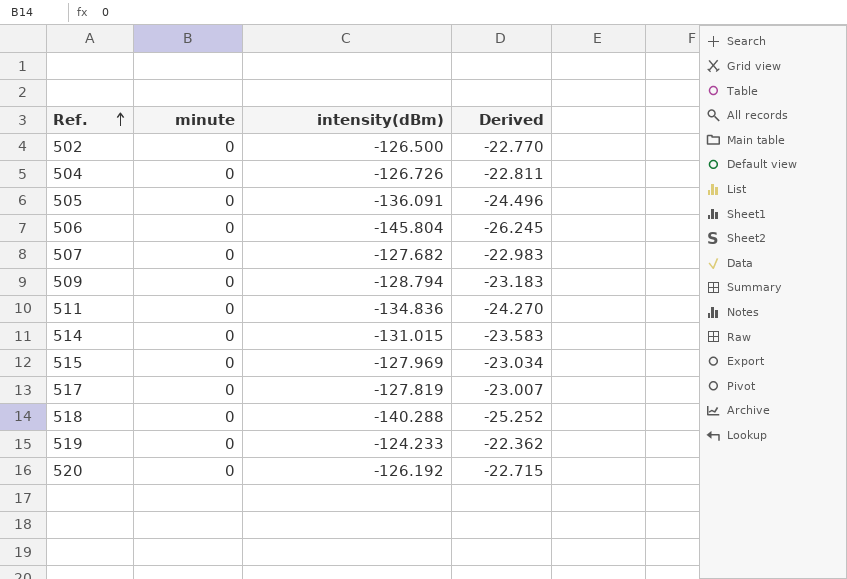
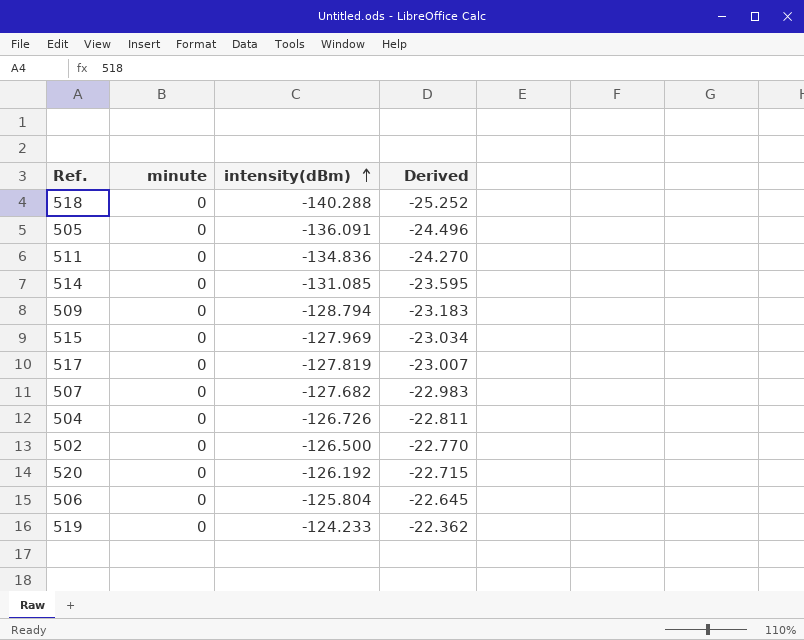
row order: Ref. ascending -> intensity(dBm) ascending
514 | intensity(dBm): -131.015 -> -131.085
514 | Derived: -23.583 -> -23.595
506 | intensity(dBm): -145.804 -> -125.804
506 | Derived: -26.245 -> -22.645

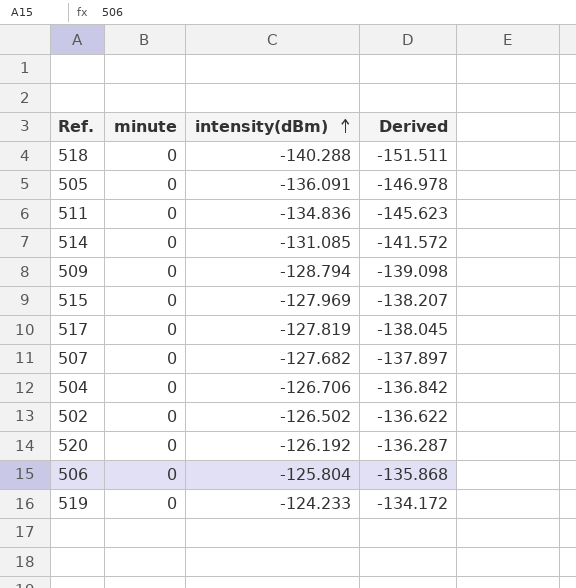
column Derived | formula: [intensity(dBm)] * 0.18 -> [intensity(dBm)] * 1.08
504 | intensity(dBm): -126.726 -> -126.706
502 | intensity(dBm): -126.500 -> -126.502

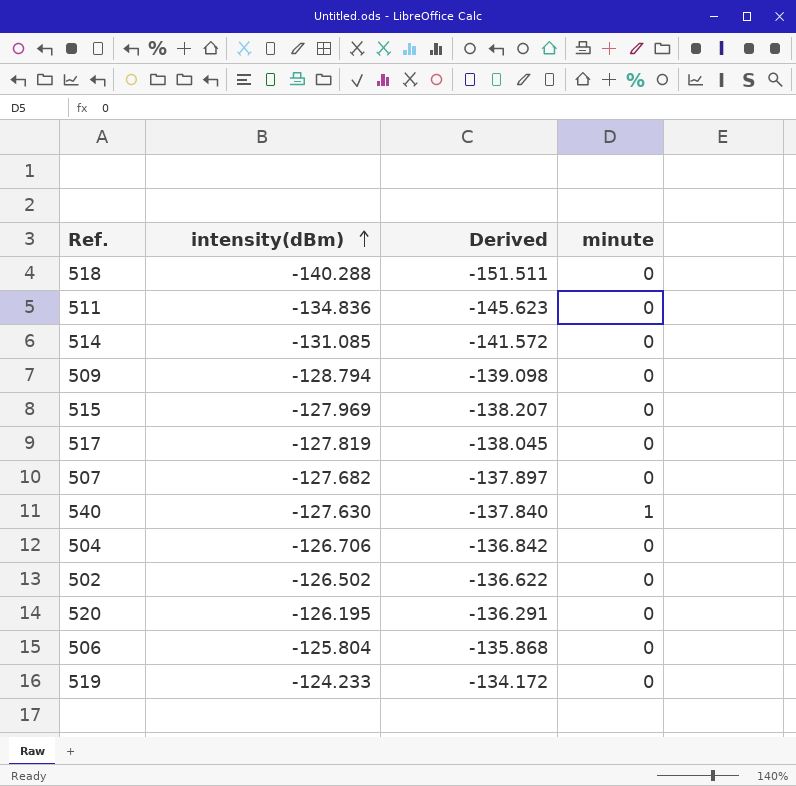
column minute | position: 2 -> 4
row 505: 0 | -136.091 | -146.978 -> none
row 540: none -> -127.630 | -137.840 | 1
520 | intensity(dBm): -126.192 -> -126.195
520 | Derived: -136.287 -> -136.291

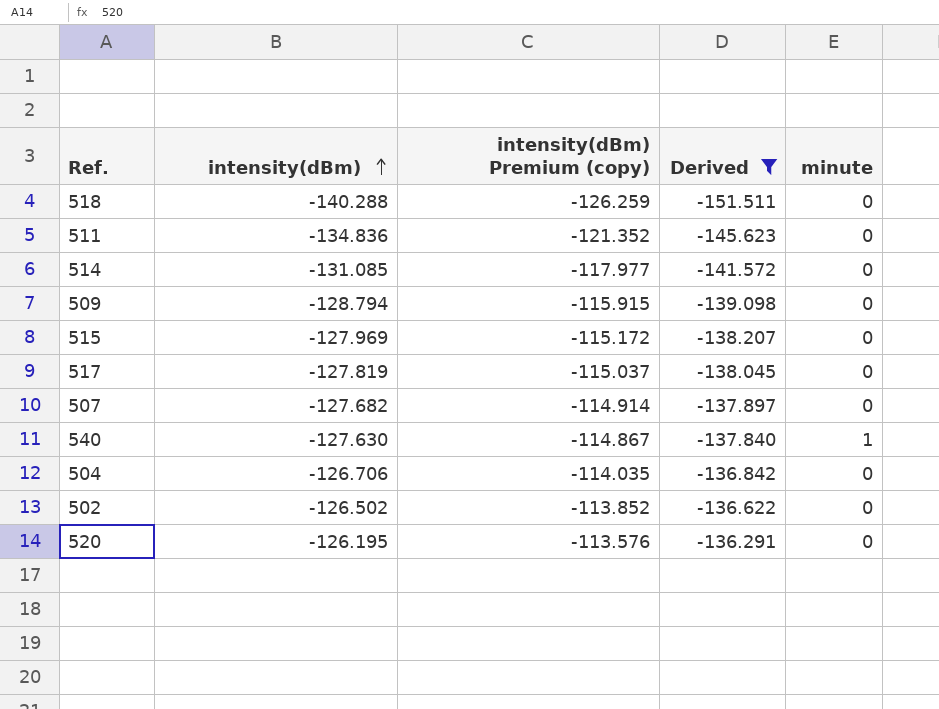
filter: none -> Derived <= -136.291
column intensity(dBm) Premium (copy) | formula: none -> [intensity(dBm)] * 0.9

